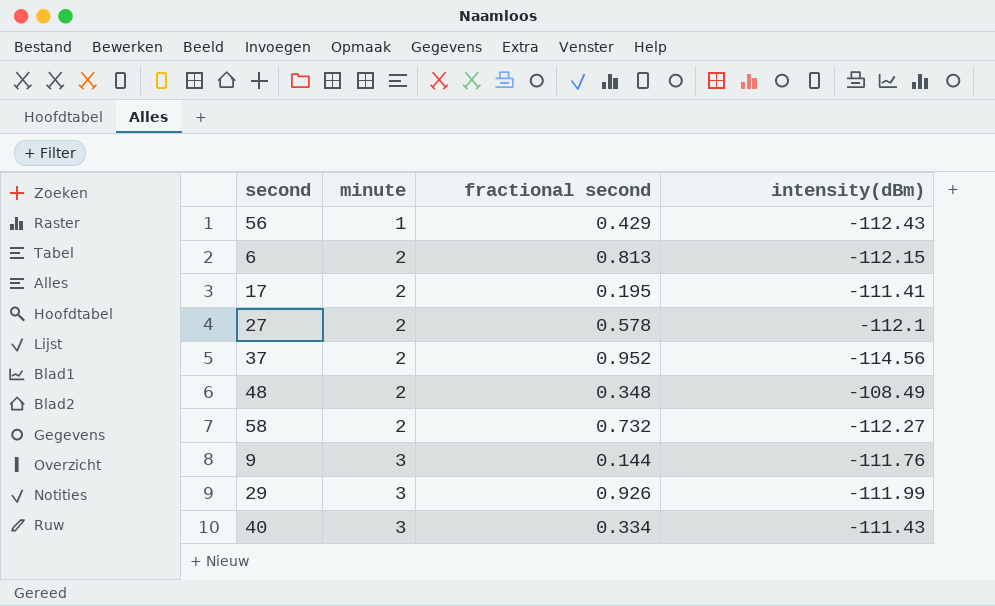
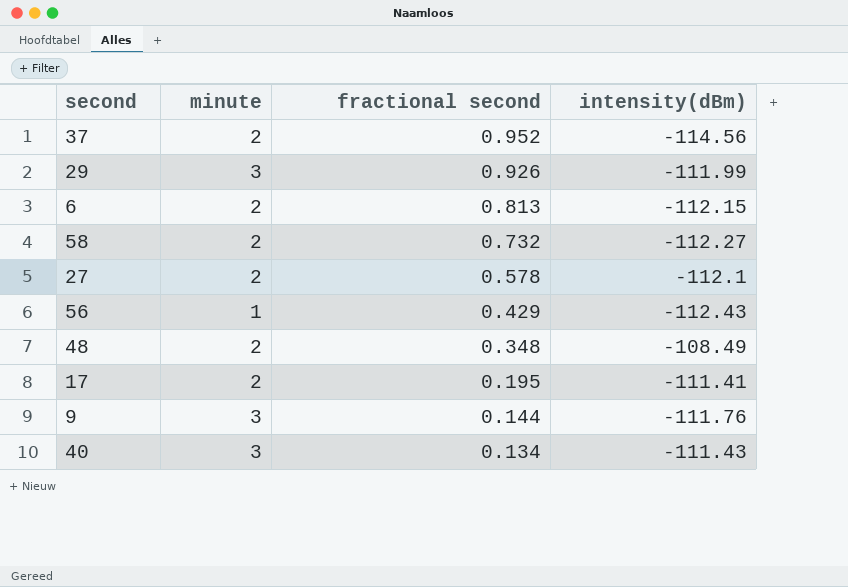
row order: minute ascending -> fractional second descending
40 | fractional second: 0.334 -> 0.134

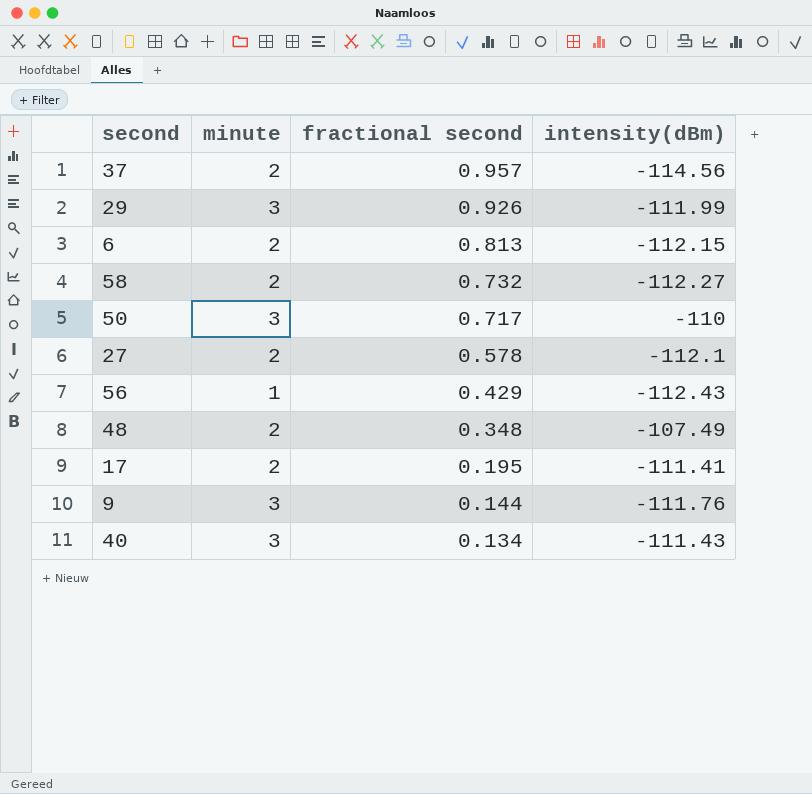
37 | fractional second: 0.952 -> 0.957
row 50: none -> 3 | 0.717 | -110
48 | intensity(dBm): -108.49 -> -107.49

